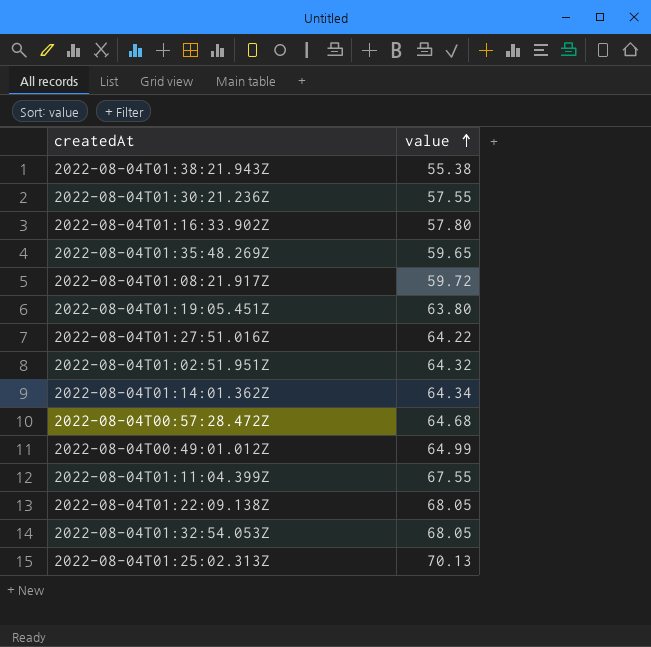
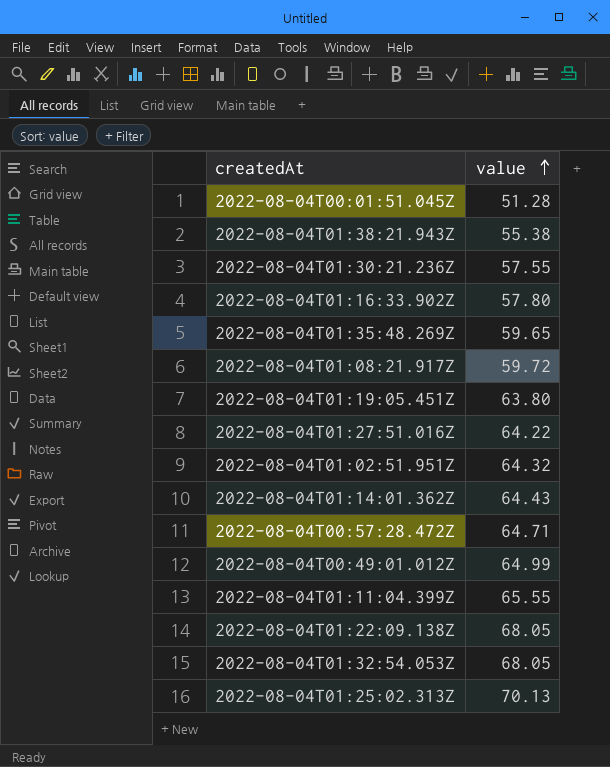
row 2022-08-04T00:01:51.045Z: none -> 51.28
2022-08-04T01:14:01.362Z | value: 64.34 -> 64.43
2022-08-04T00:57:28.472Z | value: 64.68 -> 64.71
2022-08-04T01:11:04.399Z | value: 67.55 -> 65.55

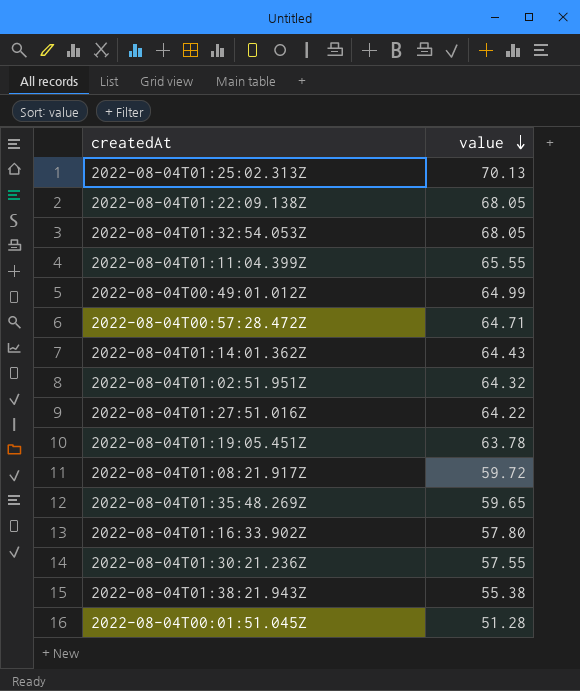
row order: value ascending -> value descending
2022-08-04T01:19:05.451Z | value: 63.80 -> 63.78

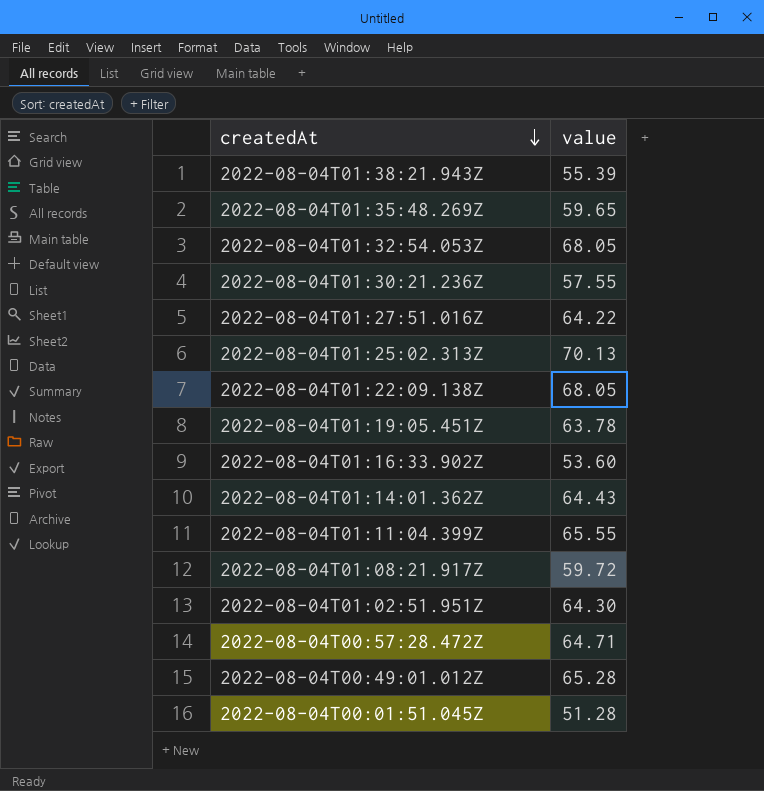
row order: value descending -> createdAt descending
2022-08-04T01:38:21.943Z | value: 55.38 -> 55.39
2022-08-04T01:16:33.902Z | value: 57.80 -> 53.60
2022-08-04T01:02:51.951Z | value: 64.32 -> 64.30
2022-08-04T00:49:01.012Z | value: 64.99 -> 65.28

